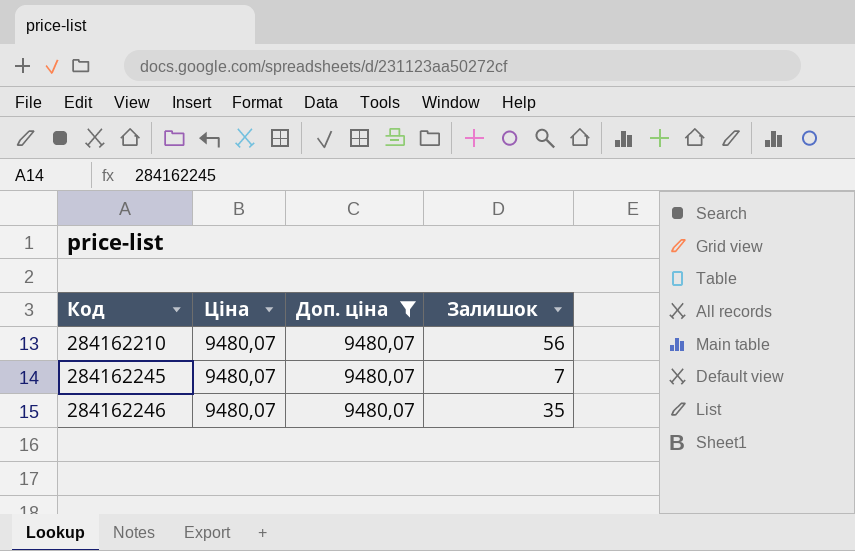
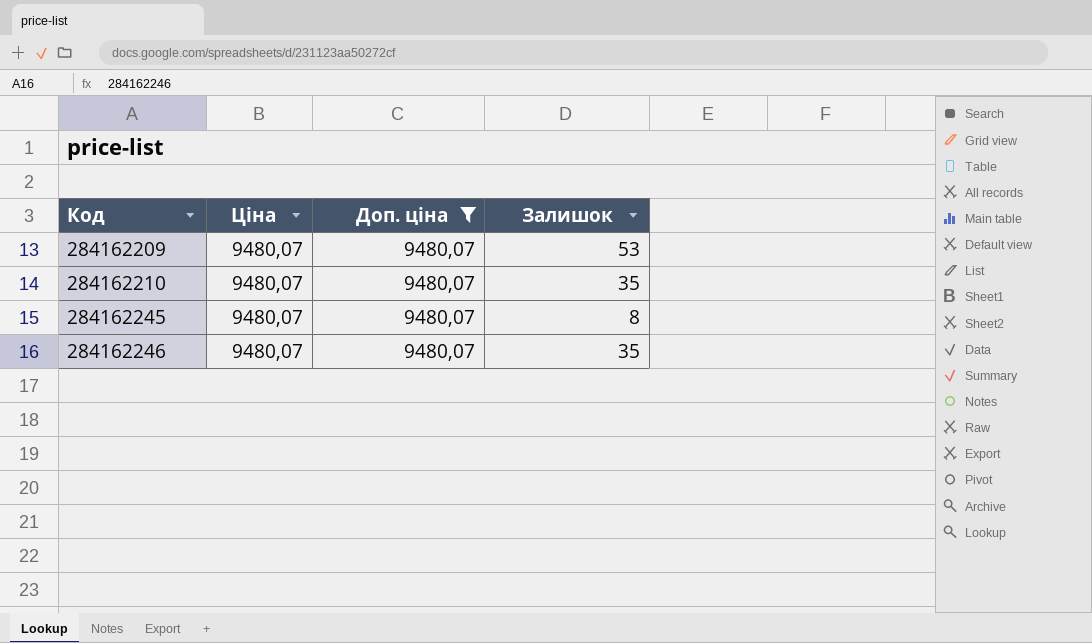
row 284162209: none -> 9480,07 | 9480,07 | 53
284162210 | Залишок: 56 -> 35
284162245 | Залишок: 7 -> 8

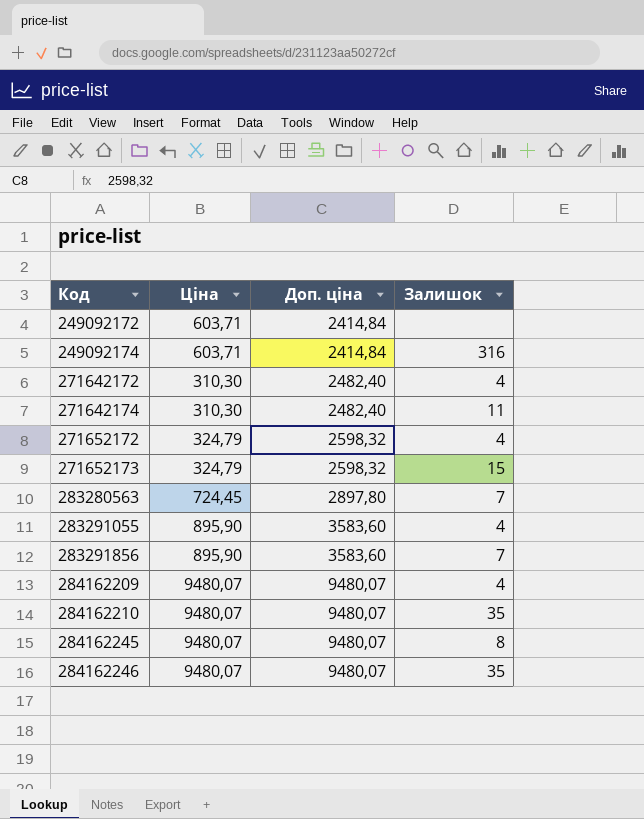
filter: Доп. ціна = 9480,07 -> none
284162209 | Залишок: 53 -> 4

